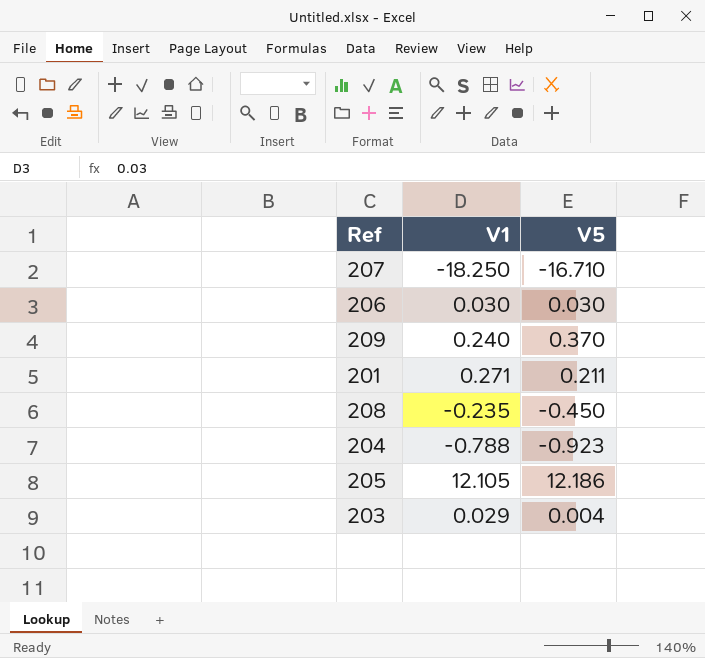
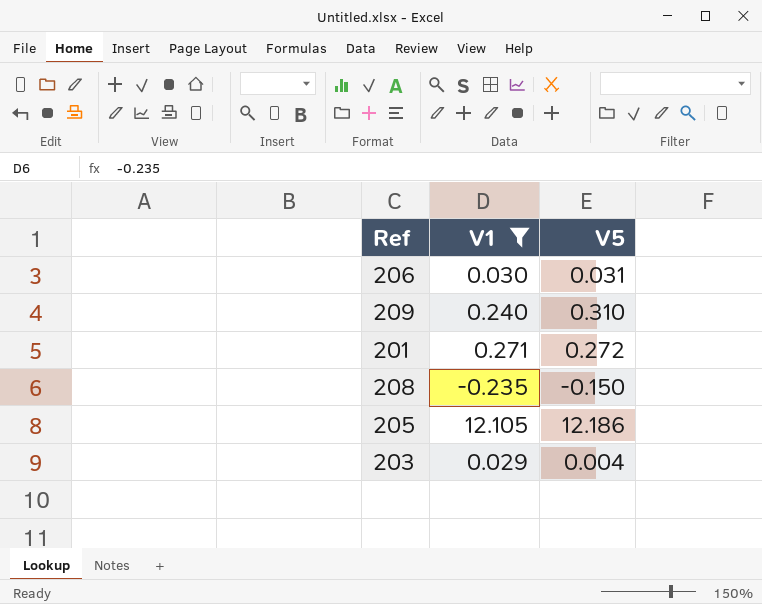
filter: none -> V1 >= -0.235
206 | V5: 0.030 -> 0.031
209 | V5: 0.370 -> 0.310
201 | V5: 0.211 -> 0.272
208 | V5: -0.450 -> -0.150

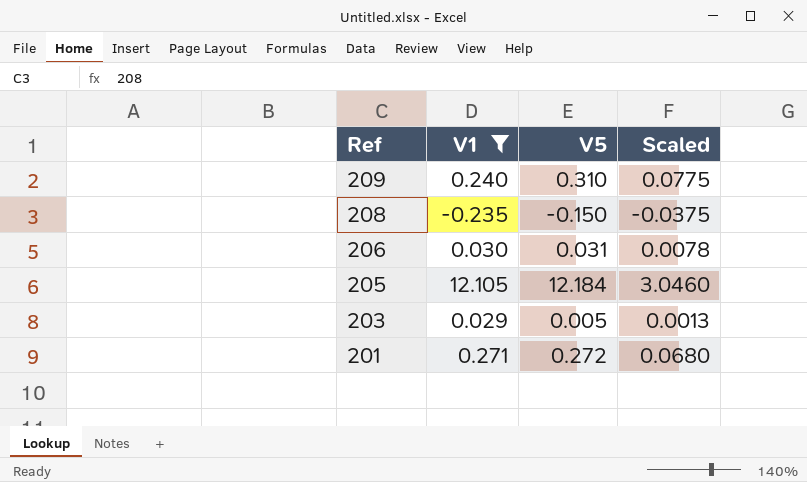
row order: none -> Ref descending
column Scaled | formula: none -> [V5] * 0.25
205 | V5: 12.186 -> 12.184
203 | V5: 0.004 -> 0.005

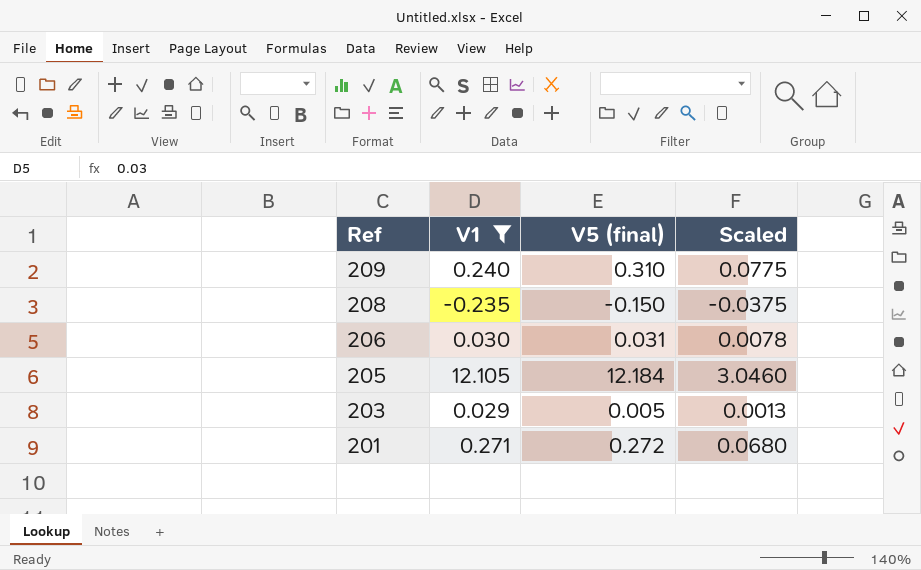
column name: V5 -> V5 (final)

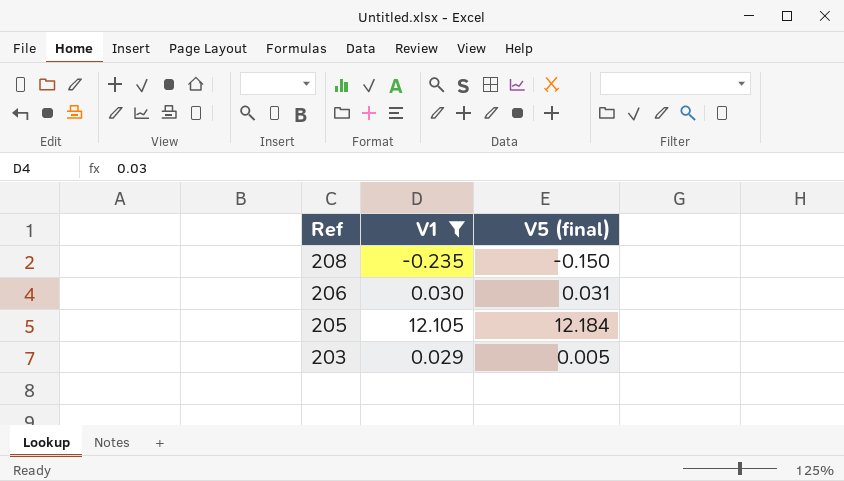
column Scaled | formula: [V5 (final)] * 0.25 -> none
row 209: 0.240 | 0.310 | 0.0775 -> none
row 201: 0.271 | 0.272 | 0.0680 -> none

